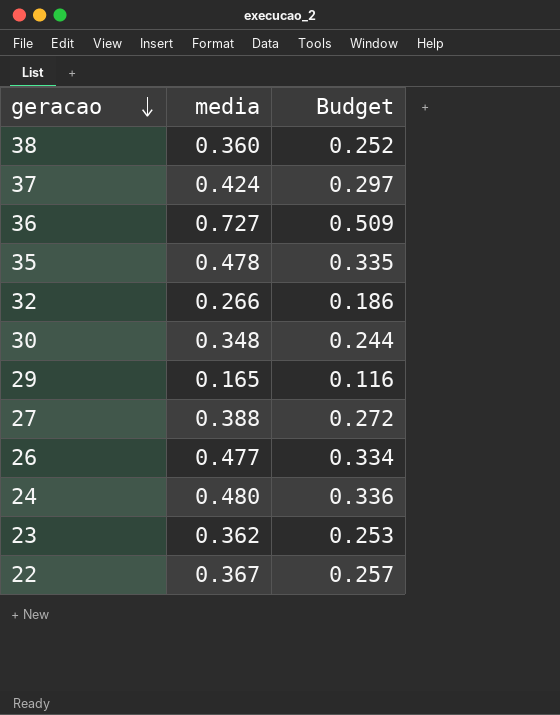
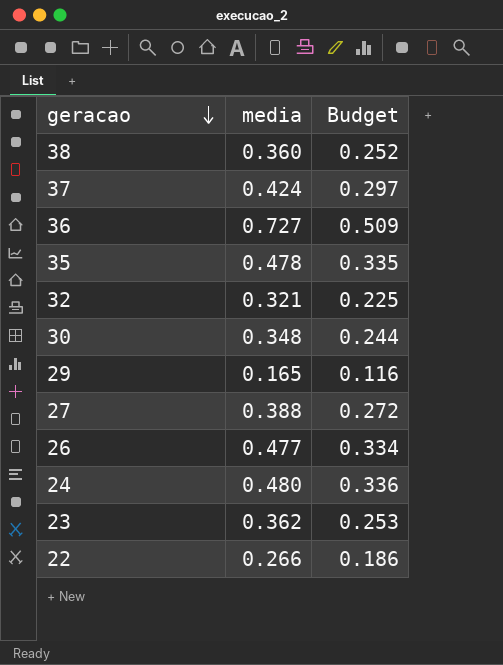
32 | media: 0.266 -> 0.321
32 | Budget: 0.186 -> 0.225
22 | media: 0.367 -> 0.266
22 | Budget: 0.257 -> 0.186

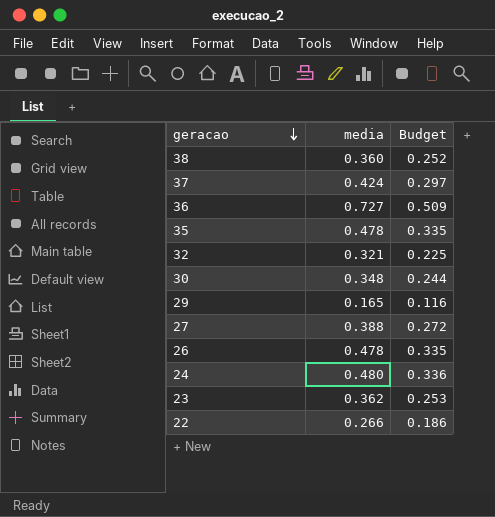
26 | media: 0.477 -> 0.478
26 | Budget: 0.334 -> 0.335

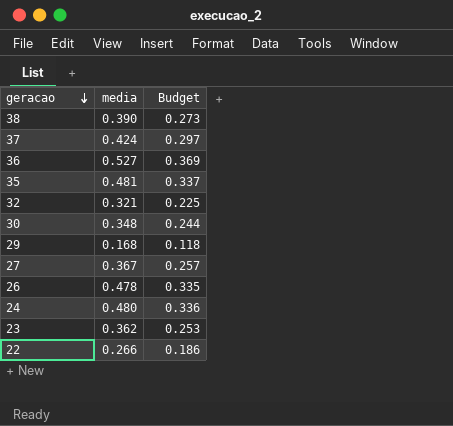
38 | media: 0.360 -> 0.390
38 | Budget: 0.252 -> 0.273
36 | media: 0.727 -> 0.527
36 | Budget: 0.509 -> 0.369
35 | media: 0.478 -> 0.481
35 | Budget: 0.335 -> 0.337
29 | media: 0.165 -> 0.168
29 | Budget: 0.116 -> 0.118
27 | media: 0.388 -> 0.367
27 | Budget: 0.272 -> 0.257

